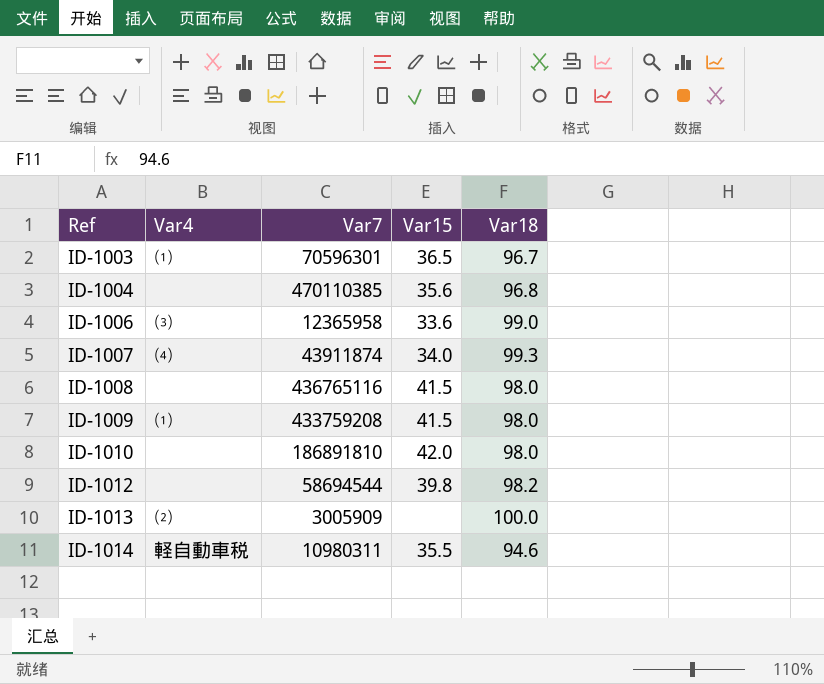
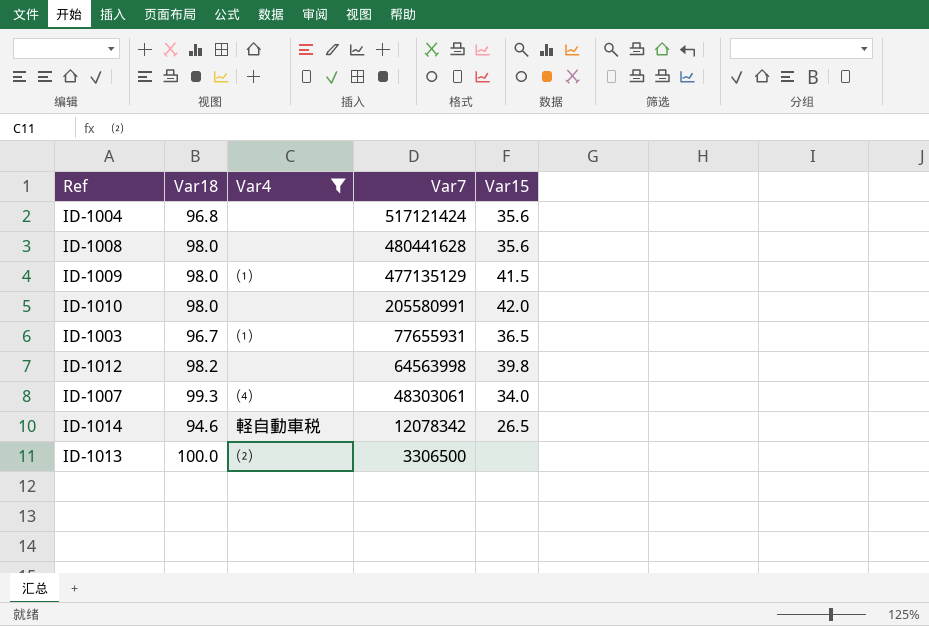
filter: none -> Var4 != ⑶
row order: Ref ascending -> Var7 descending
column Var18 | position: 5 -> 2
ID-1004 | Var7: 470110385 -> 517121424
ID-1008 | Var7: 436765116 -> 480441628
ID-1008 | Var15: 41.5 -> 35.6
ID-1009 | Var7: 433759208 -> 477135129
ID-1010 | Var7: 186891810 -> 205580991
ID-1003 | Var7: 70596301 -> 77655931
ID-1012 | Var7: 58694544 -> 64563998
ID-1007 | Var7: 43911874 -> 48303061
ID-1014 | Var7: 10980311 -> 12078342
ID-1014 | Var15: 35.5 -> 26.5
ID-1013 | Var7: 3005909 -> 3306500

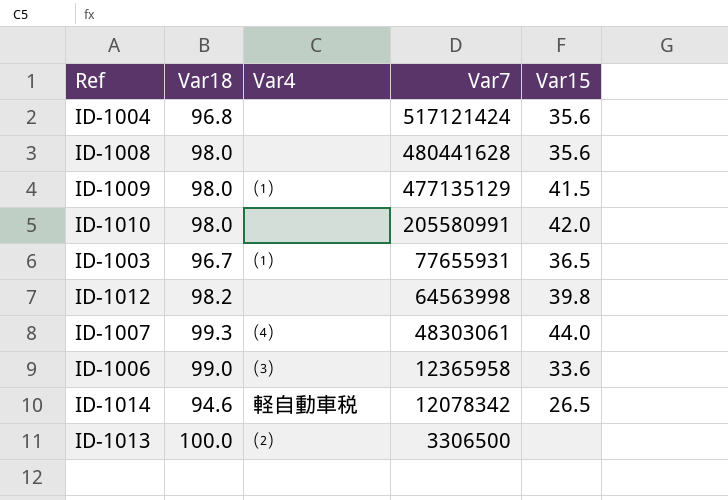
filter: Var4 != ⑶ -> none
ID-1007 | Var15: 34.0 -> 44.0

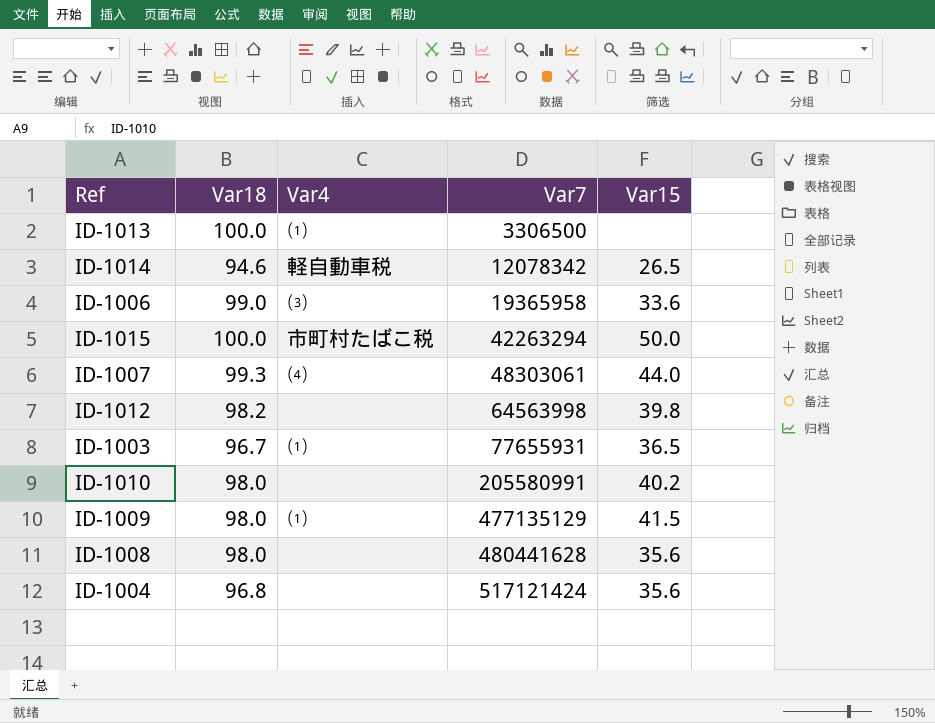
row order: Var7 descending -> Var7 ascending
ID-1013 | Var4: ⑵ -> ⑴
ID-1006 | Var7: 12365958 -> 19365958
row ID-1015: none -> 100.0 | 市町村たばこ税 | 42263294 | 50.0
ID-1010 | Var15: 42.0 -> 40.2

